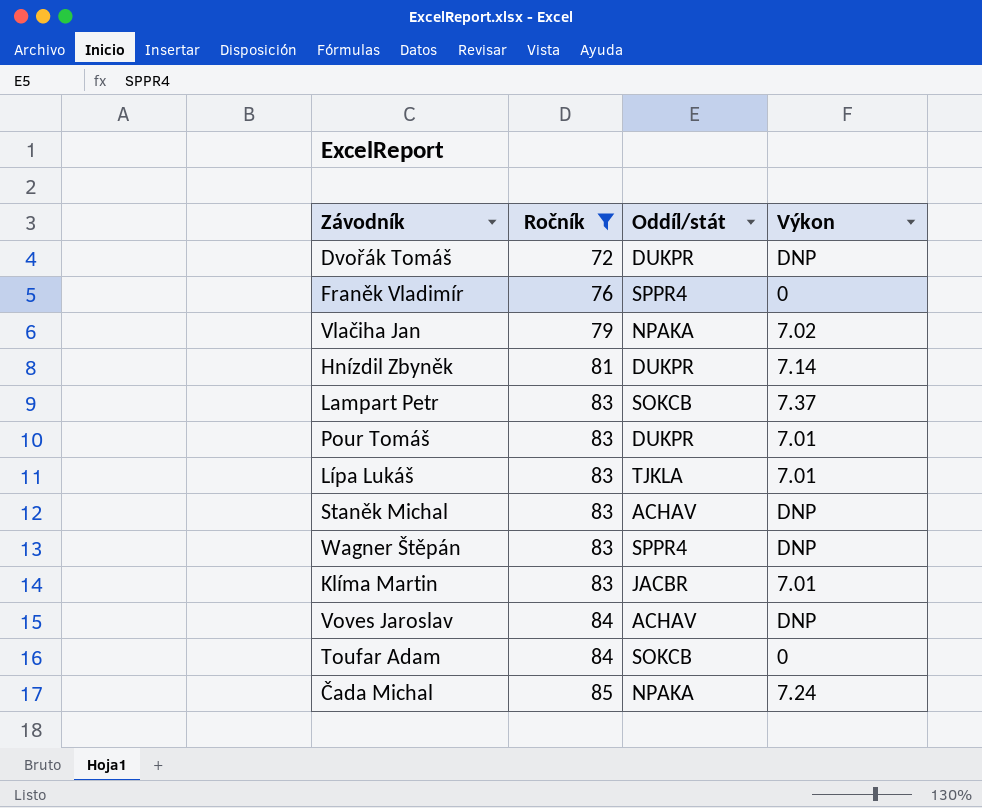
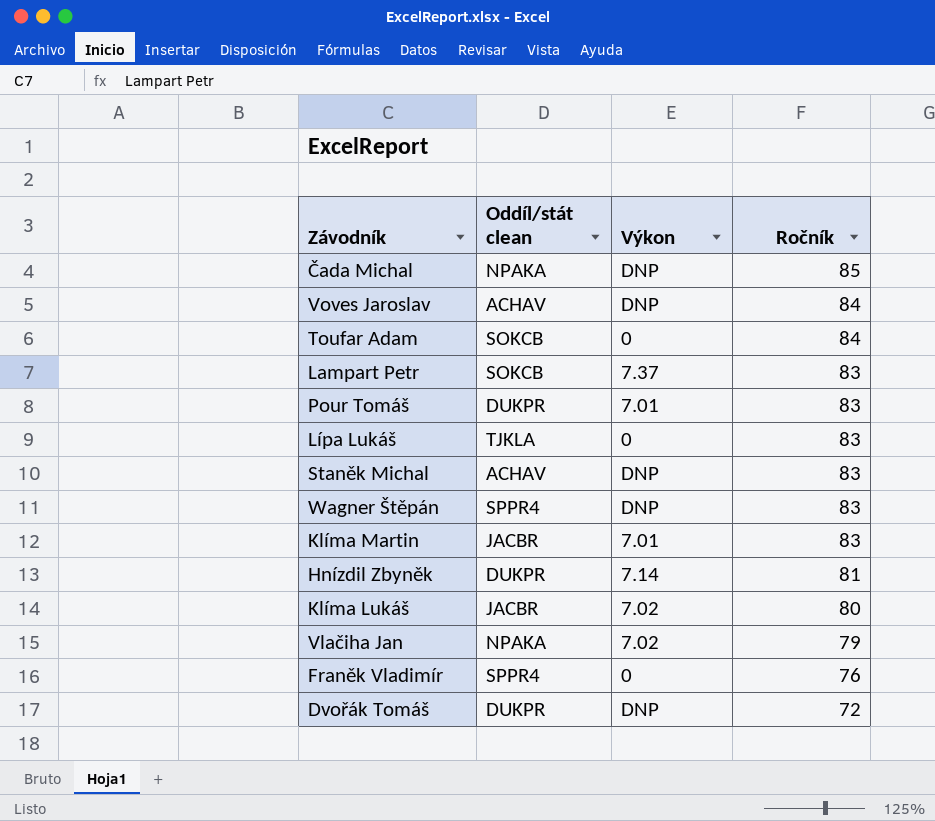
filter: Ročník != 80 -> none
row order: Ročník ascending -> Ročník descending
column name: Oddíl/stát -> Oddíl/stát clean
column Ročník | position: 2 -> 4
Čada Michal | Výkon: 7.24 -> DNP
Lípa Lukáš | Výkon: 7.01 -> 0

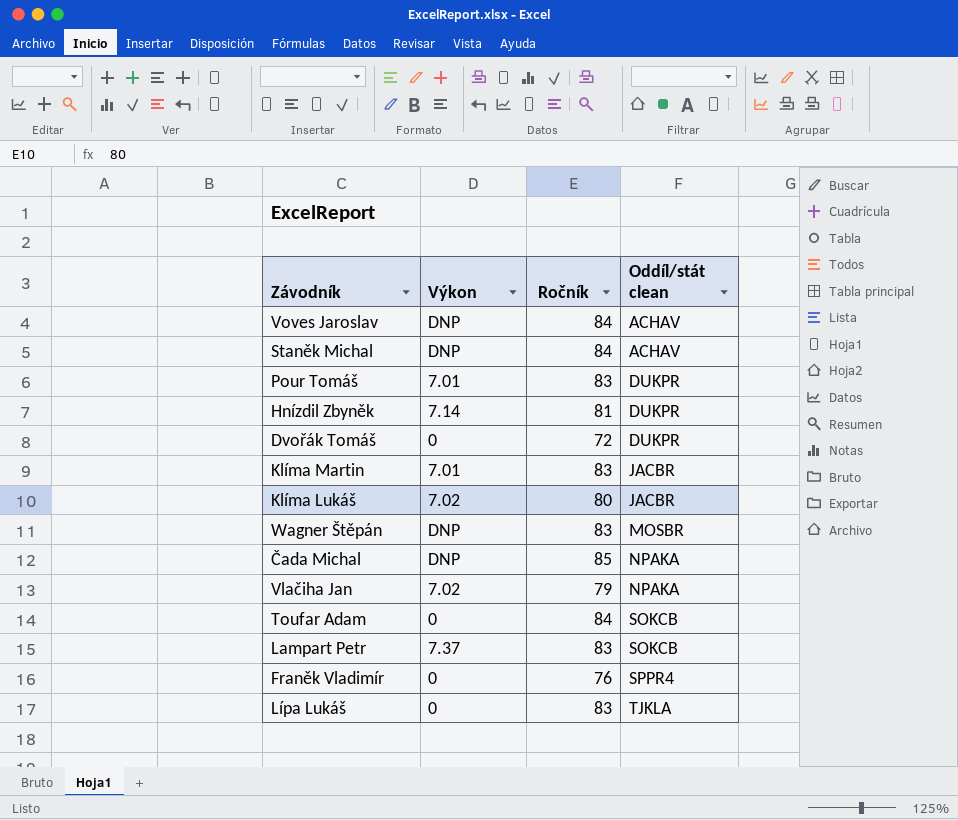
row order: Ročník descending -> Oddíl/stát clean ascending
column Oddíl/stát clean | position: 2 -> 4
Staněk Michal | Ročník: 83 -> 84
Dvořák Tomáš | Výkon: DNP -> 0
Wagner Štěpán | Oddíl/stát clean: SPPR4 -> MOSBR

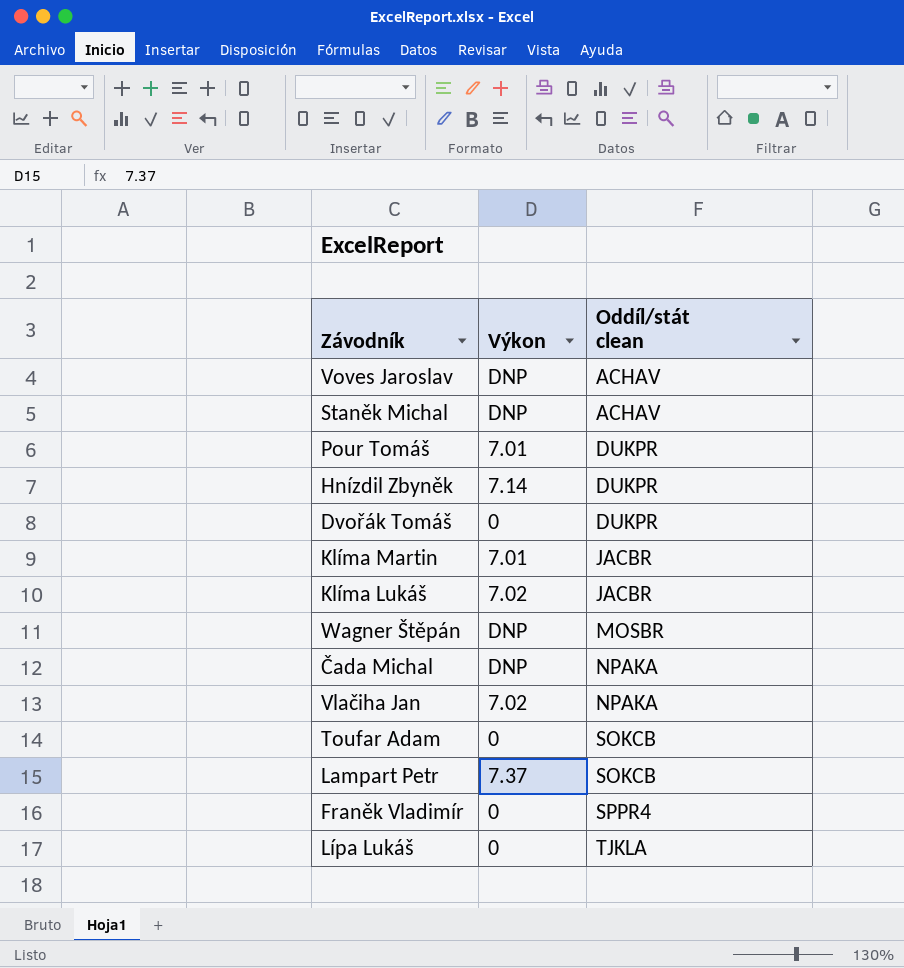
column Ročník | position: 3 -> none

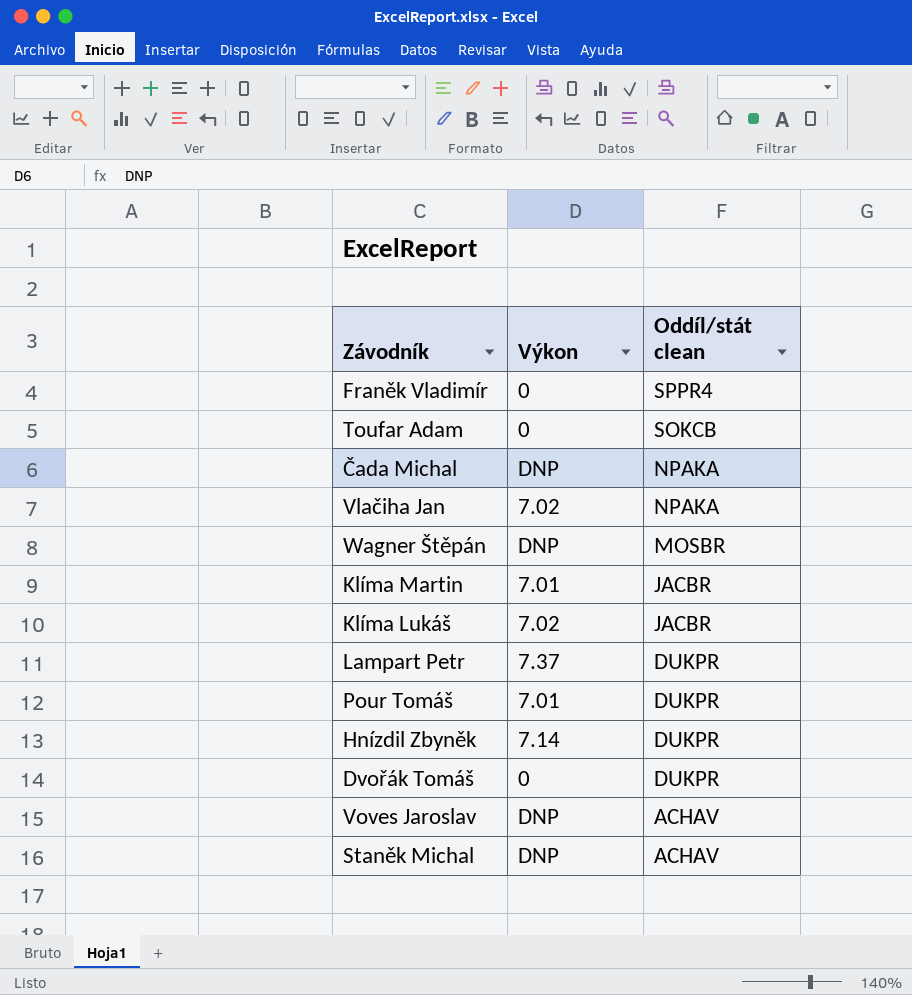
row order: Oddíl/stát clean ascending -> Oddíl/stát clean descending
row Lípa Lukáš: 0 | TJKLA -> none
Lampart Petr | Oddíl/stát clean: SOKCB -> DUKPR

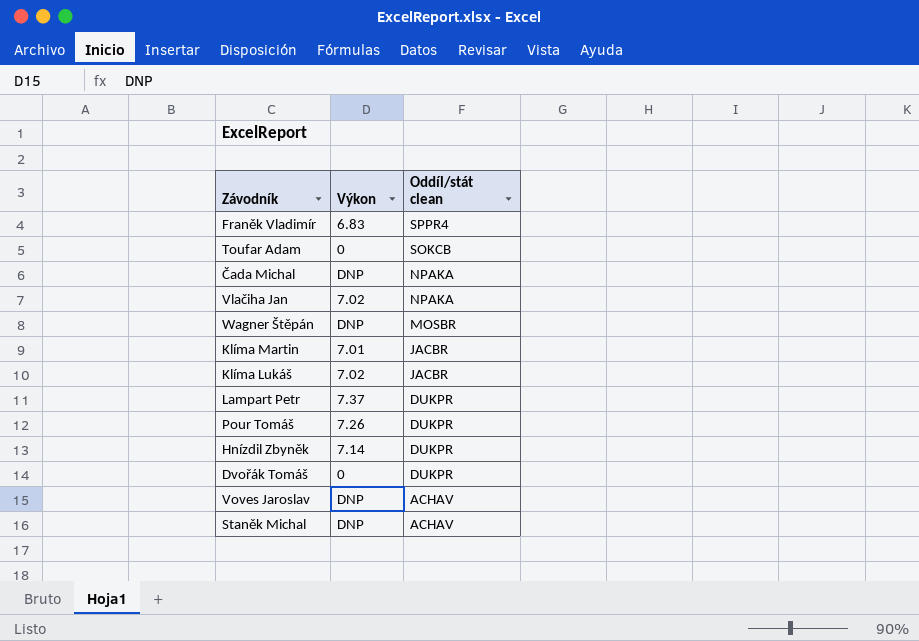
Franěk Vladimír | Výkon: 0 -> 6.83
Pour Tomáš | Výkon: 7.01 -> 7.26

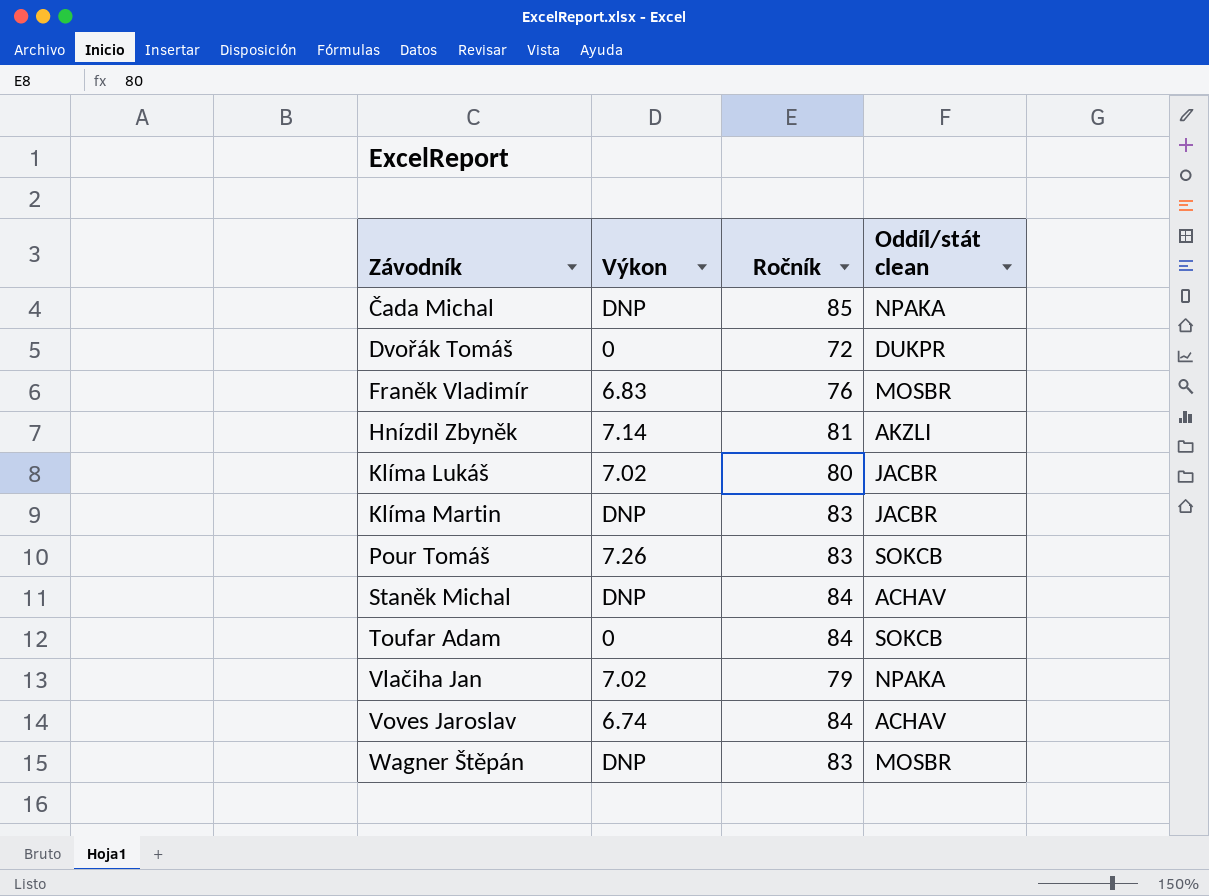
row order: Oddíl/stát clean descending -> Závodník ascending
column Ročník | position: none -> 3
row Lampart Petr: 7.37 | DUKPR -> none
Franěk Vladimír | Oddíl/stát clean: SPPR4 -> MOSBR
Hnízdil Zbyněk | Oddíl/stát clean: DUKPR -> AKZLI
Klíma Martin | Výkon: 7.01 -> DNP
Pour Tomáš | Oddíl/stát clean: DUKPR -> SOKCB
Voves Jaroslav | Výkon: DNP -> 6.74

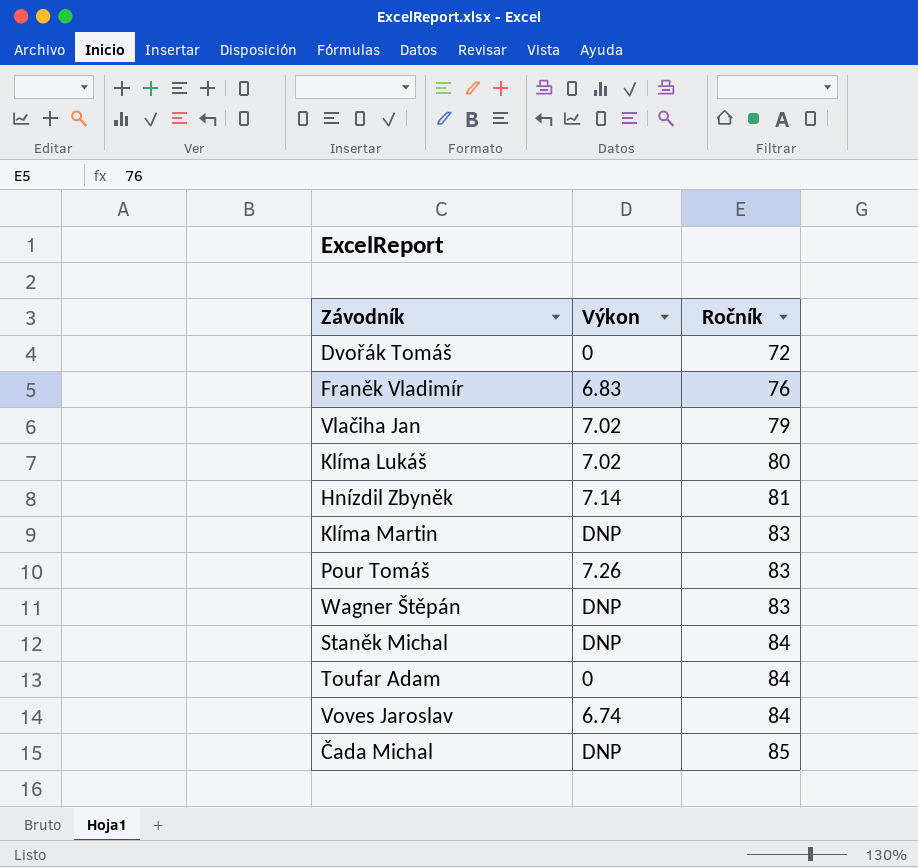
row order: Závodník ascending -> Ročník ascending
column Oddíl/stát clean | position: 4 -> none

